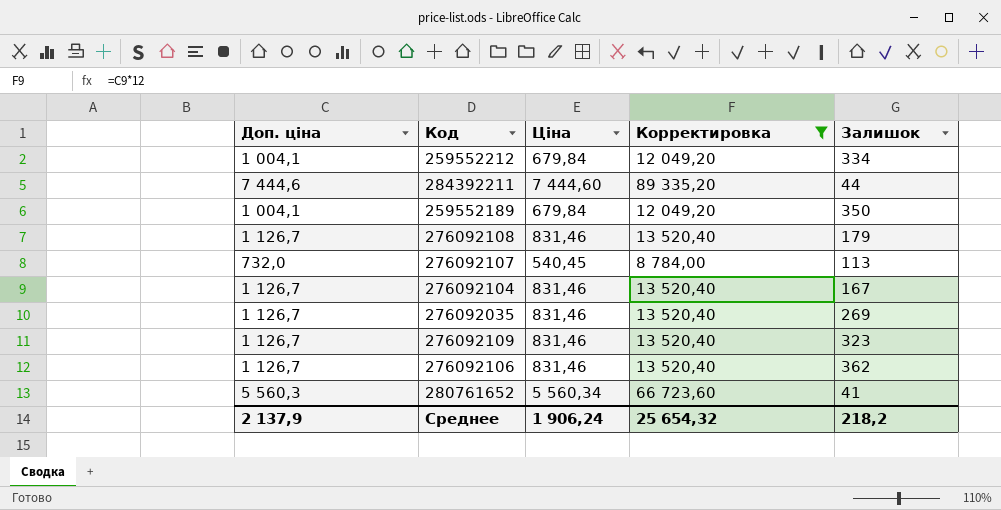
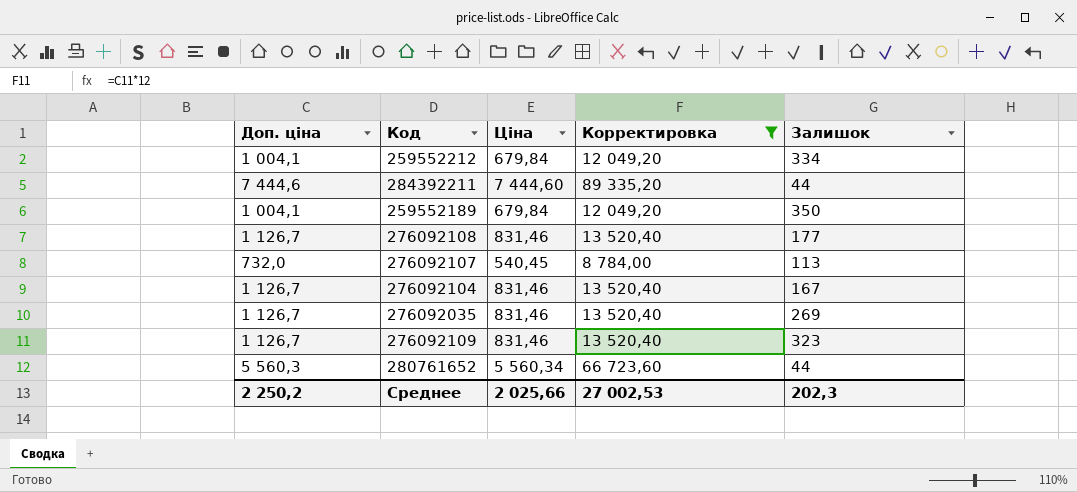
row 276092106: 1 126,7 | 831,46 | 13 520,40 | 362 -> none
276092108 | Залишок: 179 -> 177
280761652 | Залишок: 41 -> 44
Среднее | Доп. ціна: 2 137,9 -> 2 250,2
Среднее | Ціна: 1 906,24 -> 2 025,66
Среднее | Корректировка: 25 654,32 -> 27 002,53
Среднее | Залишок: 218,2 -> 202,3

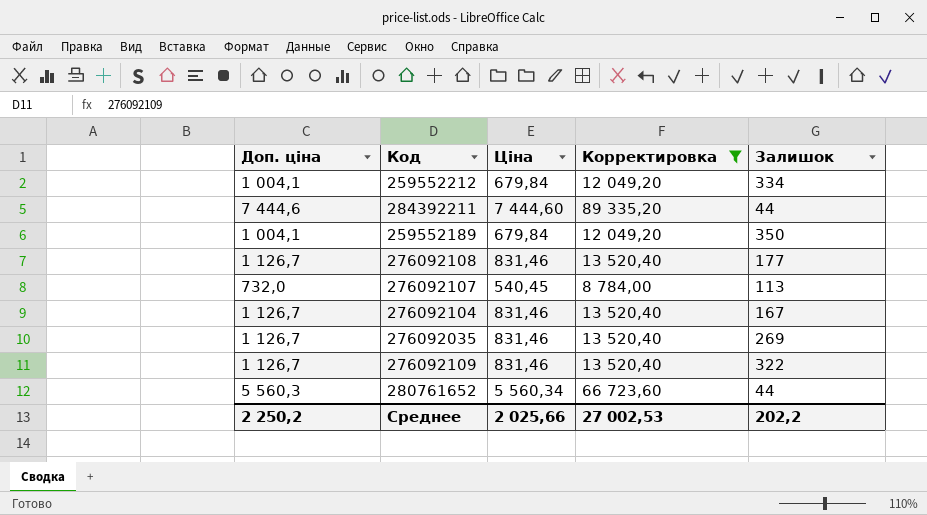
276092109 | Залишок: 323 -> 322
Среднее | Залишок: 202,3 -> 202,2

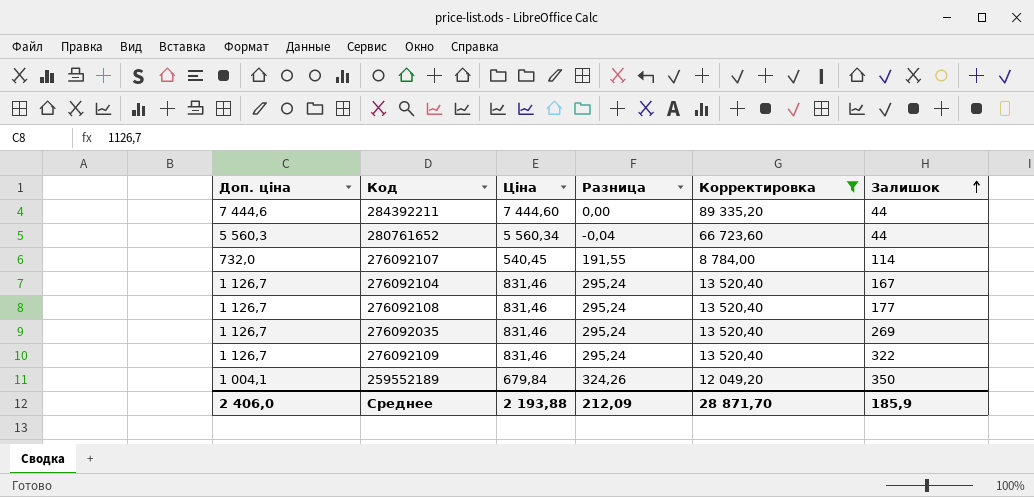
row order: none -> Залишок ascending
column Разница | formula: none -> [Доп. ціна] - [Ціна]
row 259552212: 1 004,1 | 679,84 | 12 049,20 | 334 -> none
276092107 | Залишок: 113 -> 114
Среднее | Доп. ціна: 2 250,2 -> 2 406,0
Среднее | Ціна: 2 025,66 -> 2 193,88
Среднее | Корректировка: 27 002,53 -> 28 871,70
Среднее | Залишок: 202,2 -> 185,9

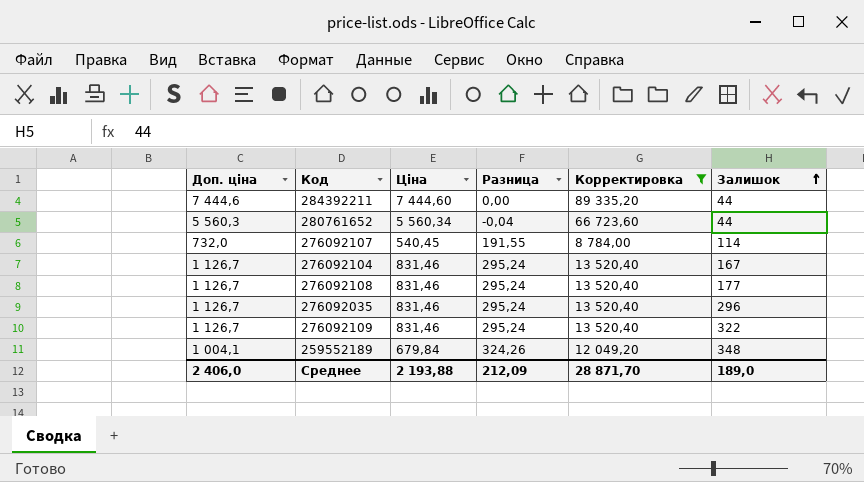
276092035 | Залишок: 269 -> 296
259552189 | Залишок: 350 -> 348
Среднее | Залишок: 185,9 -> 189,0

